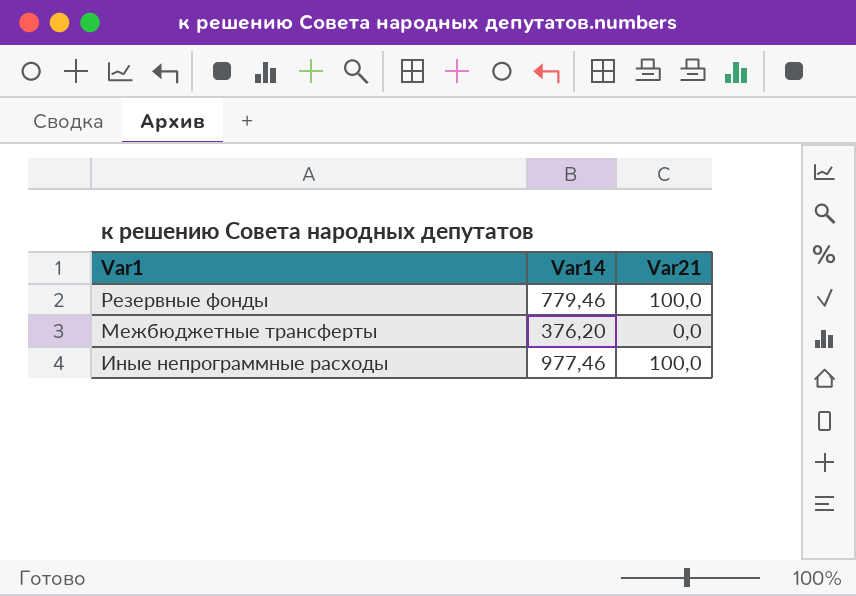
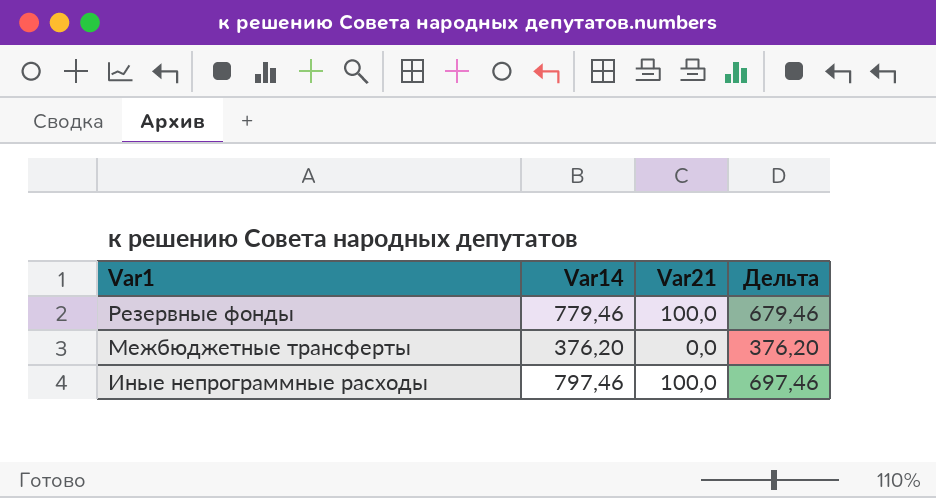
column Дельта | formula: none -> [Var14] - [Var21]
Иные непрограммные расходы | Var14: 977,46 -> 797,46

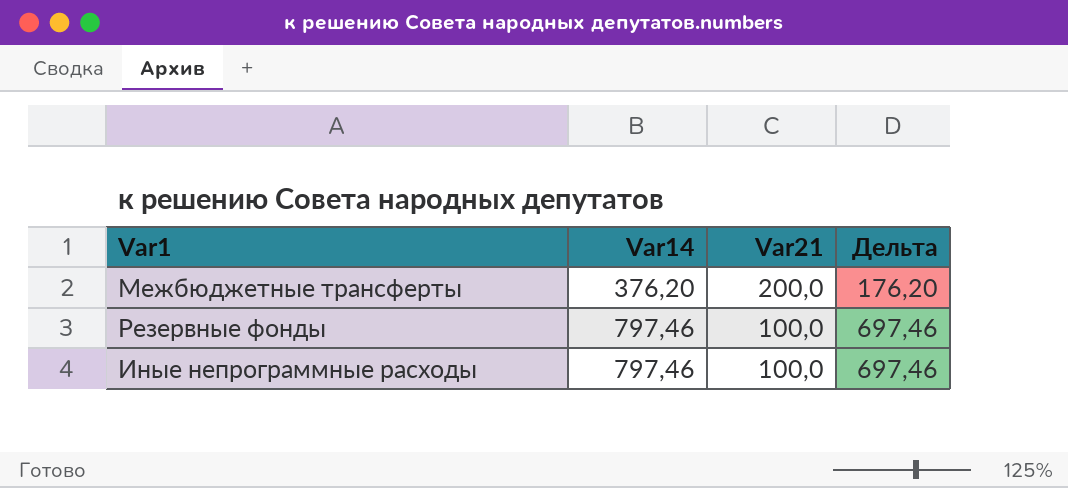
row order: Var1 descending -> Var14 ascending
Межбюджетные трансферты | Var21: 0,0 -> 200,0
Межбюджетные трансферты | Дельта: 376,20 -> 176,20
Резервные фонды | Var14: 779,46 -> 797,46
Резервные фонды | Дельта: 679,46 -> 697,46

